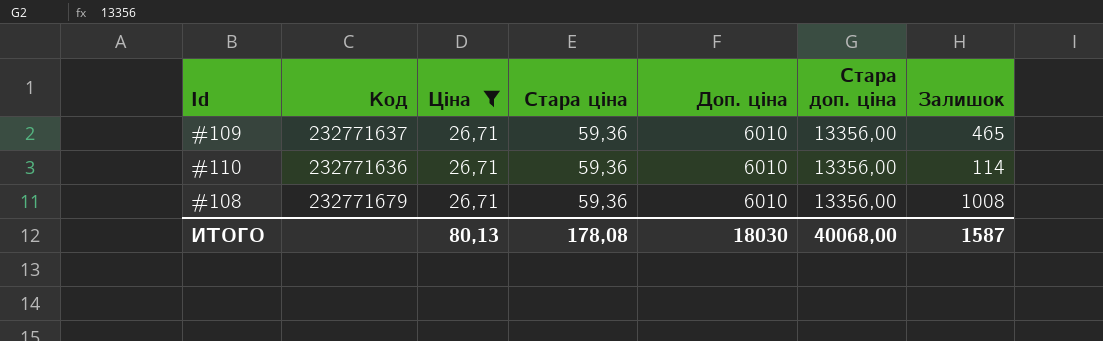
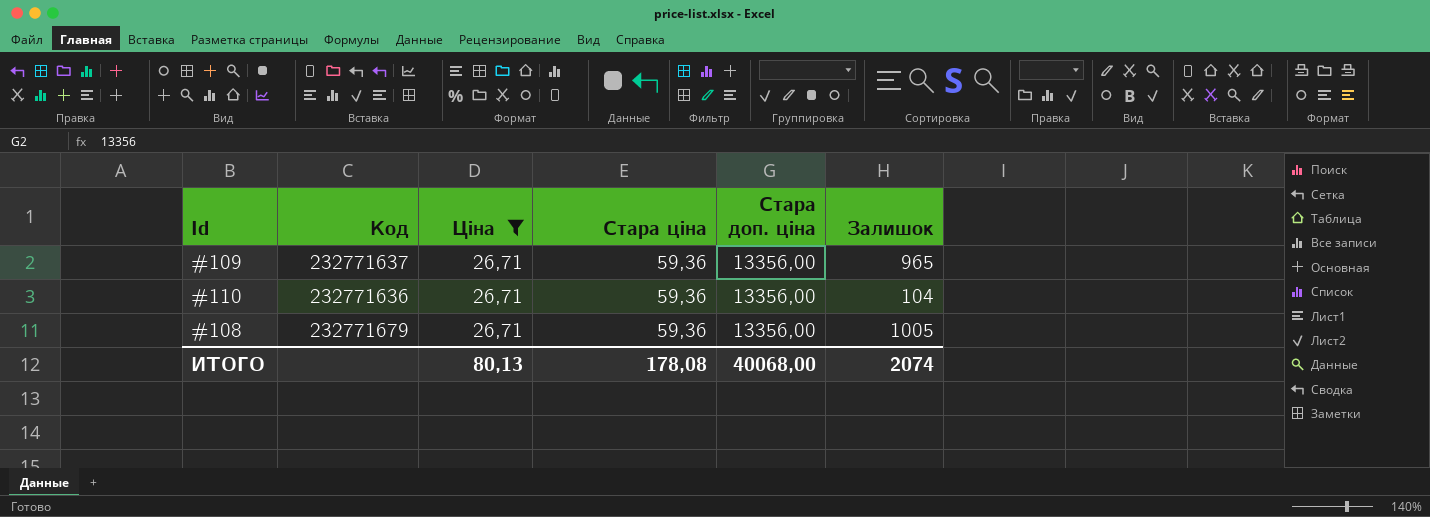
column Доп. ціна | position: 5 -> none
#109 | Залишок: 465 -> 965
#110 | Залишок: 114 -> 104
#108 | Залишок: 1008 -> 1005
ИТОГО | Залишок: 1587 -> 2074

